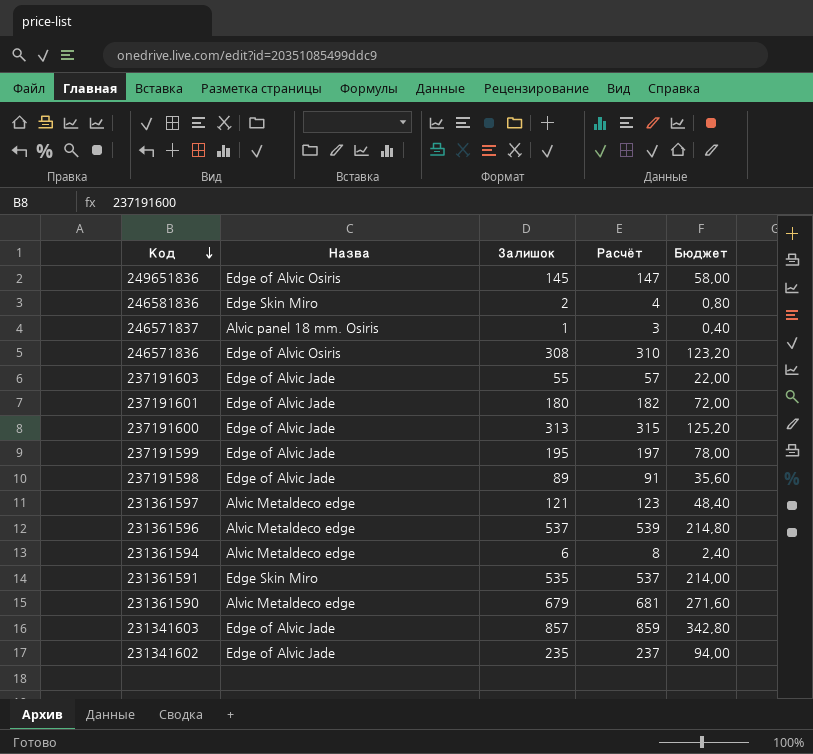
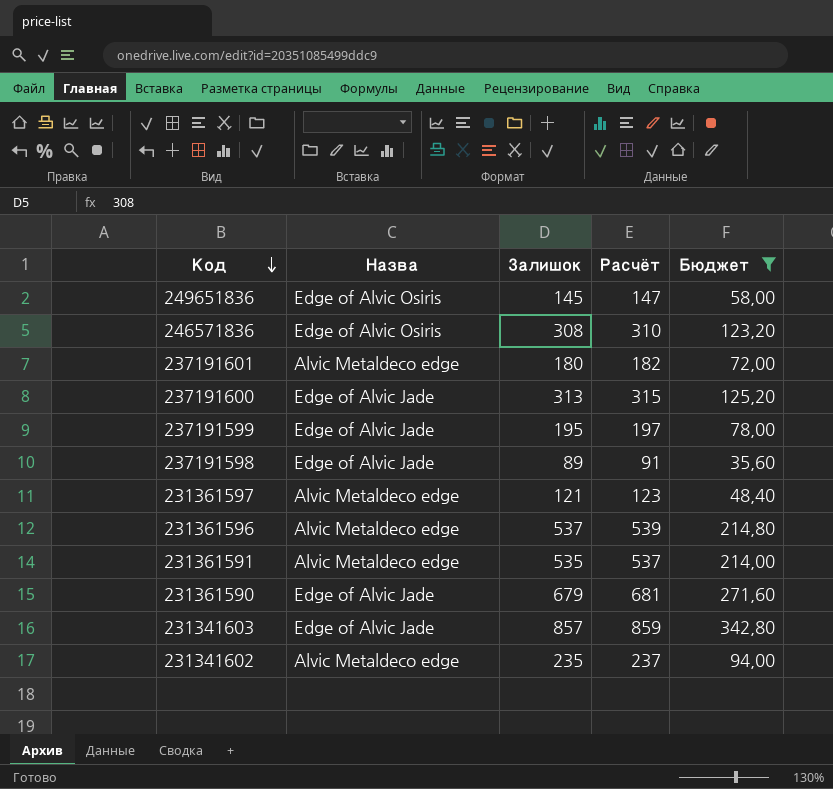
filter: none -> Бюджет >= 35,60
237191601 | Назва: Edge of Alvic Jade -> Alvic Metaldeco edge
231361591 | Назва: Edge Skin Miro -> Alvic Metaldeco edge
231361590 | Назва: Alvic Metaldeco edge -> Edge of Alvic Jade
231341602 | Назва: Edge of Alvic Jade -> Alvic Metaldeco edge

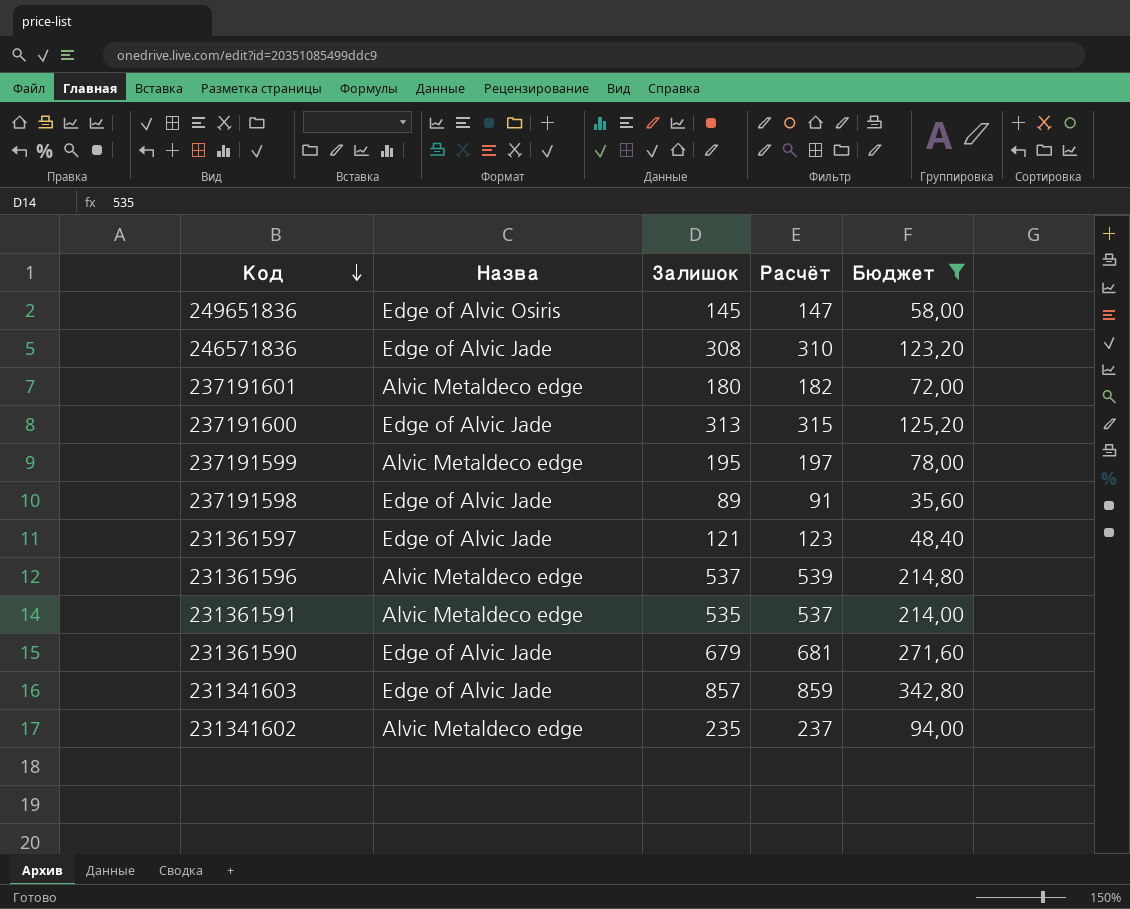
246571836 | Назва: Edge of Alvic Osiris -> Edge of Alvic Jade
237191599 | Назва: Edge of Alvic Jade -> Alvic Metaldeco edge
231361597 | Назва: Alvic Metaldeco edge -> Edge of Alvic Jade

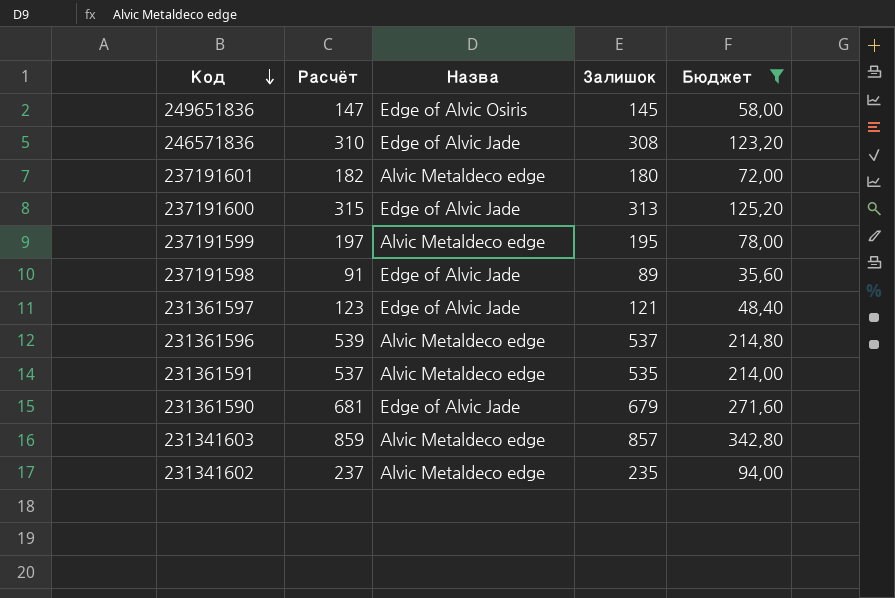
column Расчёт | position: 4 -> 2
231341603 | Назва: Edge of Alvic Jade -> Alvic Metaldeco edge

